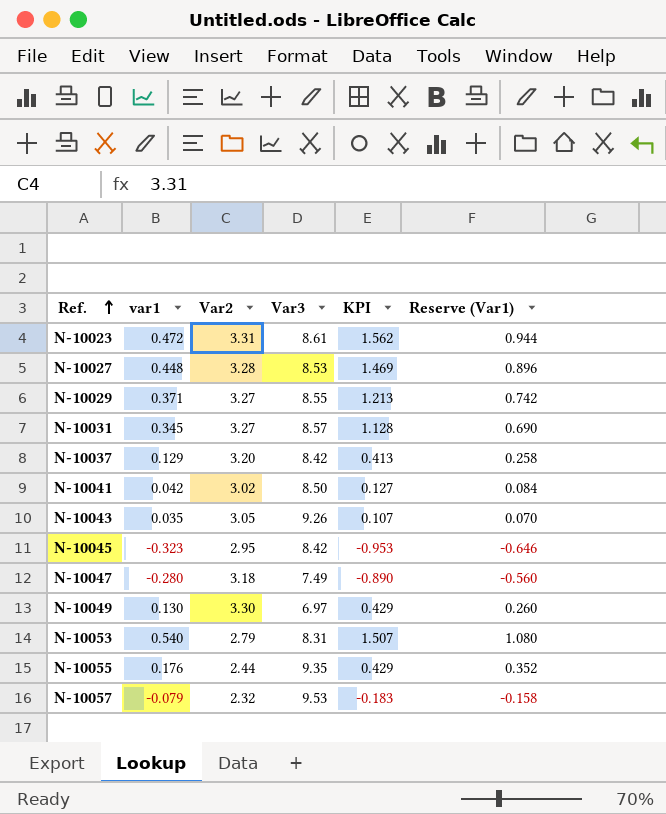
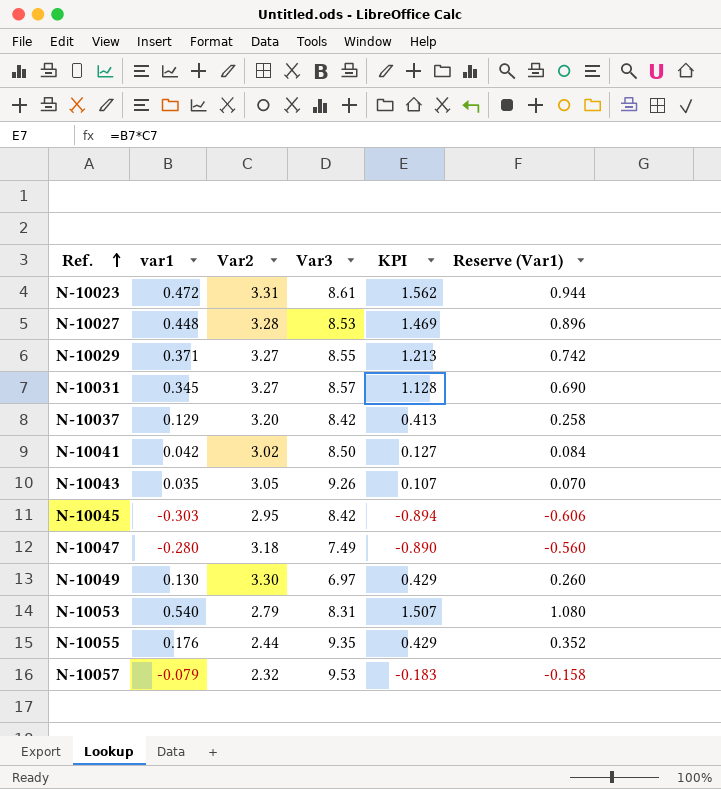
N-10045 | var1: -0.323 -> -0.303
N-10045 | KPI: -0.953 -> -0.894
N-10045 | Reserve (Var1): -0.646 -> -0.606

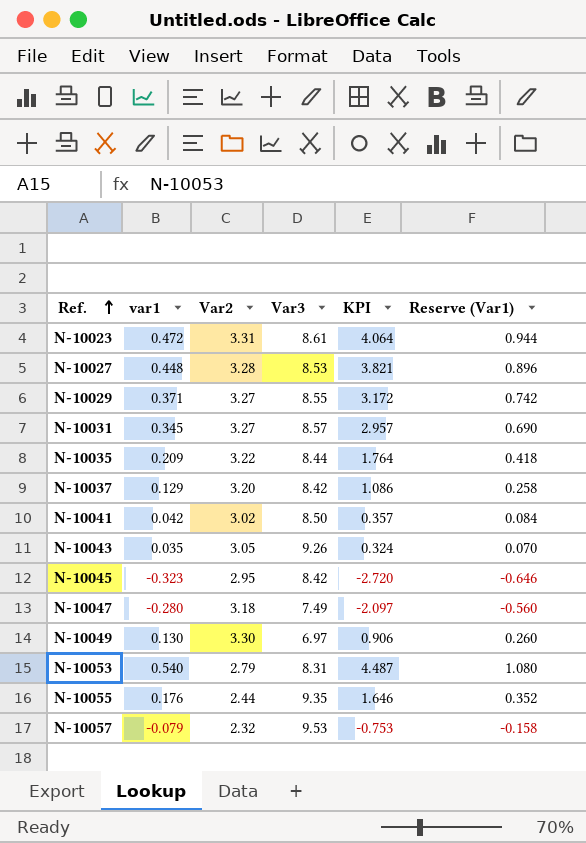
column KPI | formula: [var1] * [Var2] -> [var1] * [Var3]
row N-10035: none -> 0.209 | 3.22 | 8.44 | 1.764 | 0.418
N-10045 | var1: -0.303 -> -0.323
N-10045 | Reserve (Var1): -0.606 -> -0.646

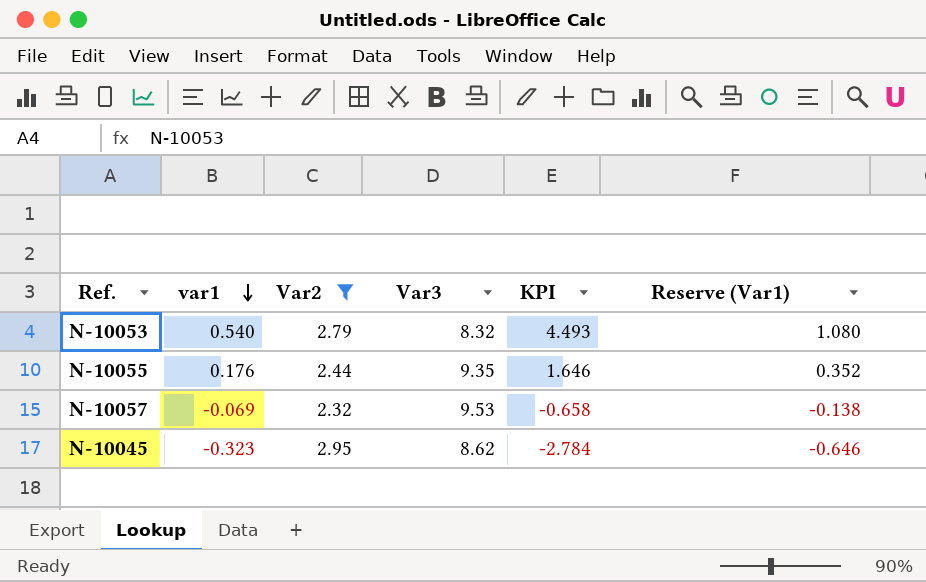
filter: none -> Var2 <= 2.95
row order: Ref. ascending -> var1 descending
N-10053 | Var3: 8.31 -> 8.32
N-10053 | KPI: 4.487 -> 4.493
N-10057 | var1: -0.079 -> -0.069
N-10057 | KPI: -0.753 -> -0.658
N-10057 | Reserve (Var1): -0.158 -> -0.138
N-10045 | Var3: 8.42 -> 8.62
N-10045 | KPI: -2.720 -> -2.784

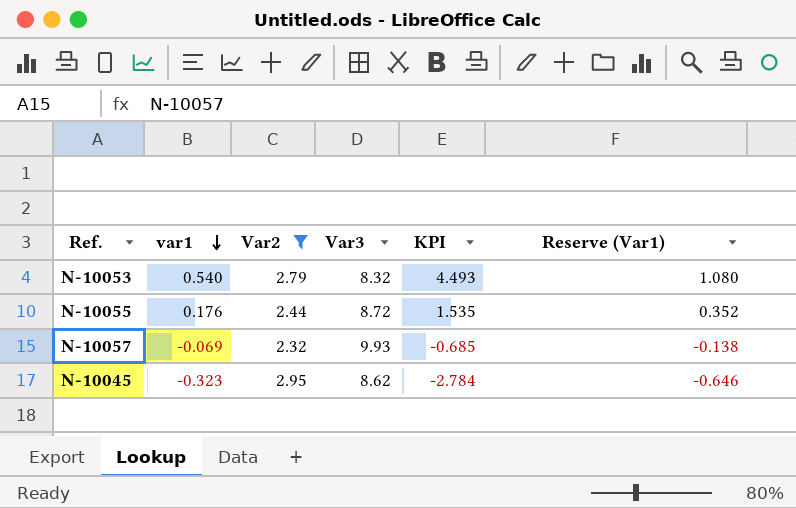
N-10055 | Var3: 9.35 -> 8.72
N-10055 | KPI: 1.646 -> 1.535
N-10057 | Var3: 9.53 -> 9.93
N-10057 | KPI: -0.658 -> -0.685

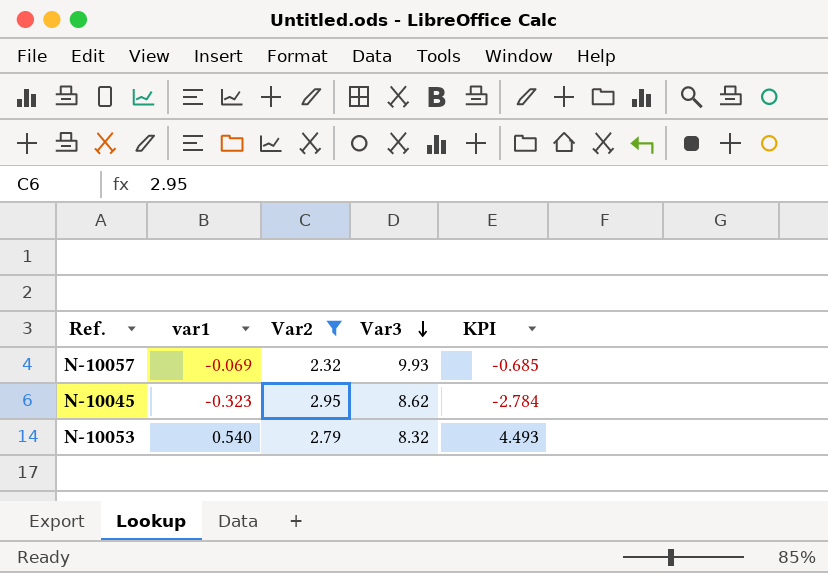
row order: var1 descending -> Var3 descending
column Reserve (Var1) | formula: [var1] * 2 -> none
row N-10055: 0.176 | 2.44 | 8.72 | 1.535 | 0.352 -> none

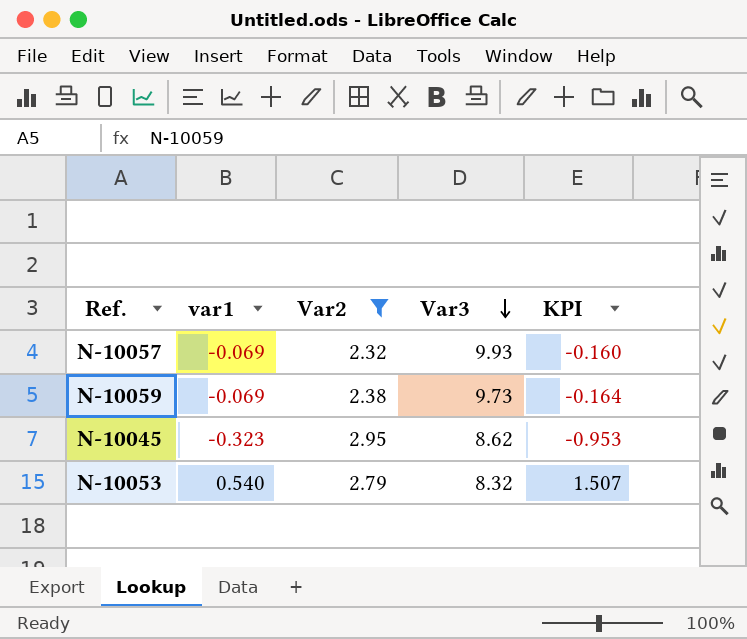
column KPI | formula: [var1] * [Var3] -> [var1] * [Var2]
row N-10059: none -> -0.069 | 2.38 | 9.73 | -0.164

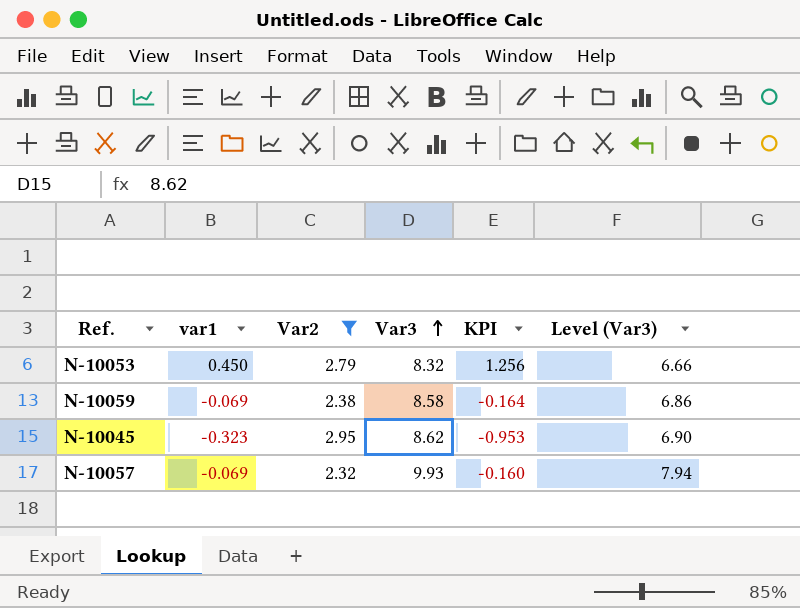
row order: Var3 descending -> Var3 ascending
column Level (Var3) | formula: none -> [Var3] * 0.8
N-10053 | var1: 0.540 -> 0.450
N-10053 | KPI: 1.507 -> 1.256
N-10059 | Var3: 9.73 -> 8.58

